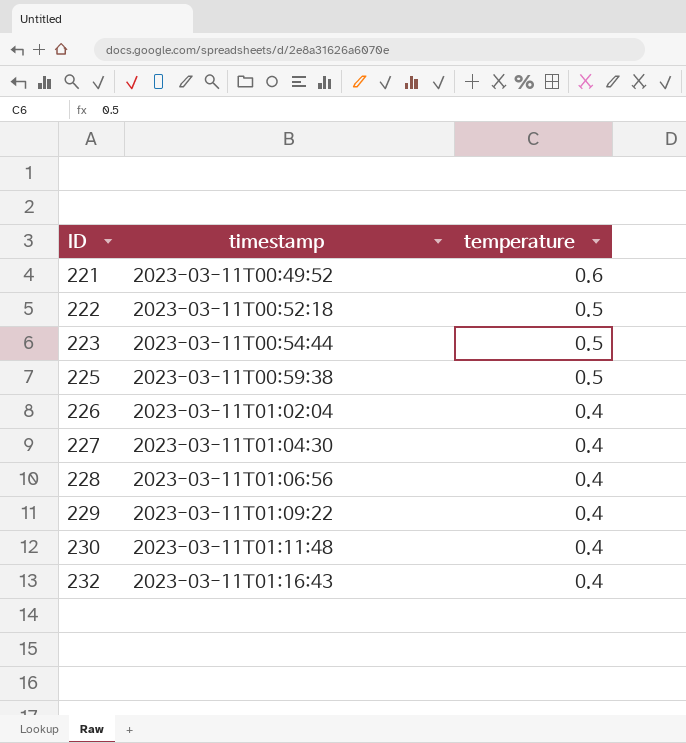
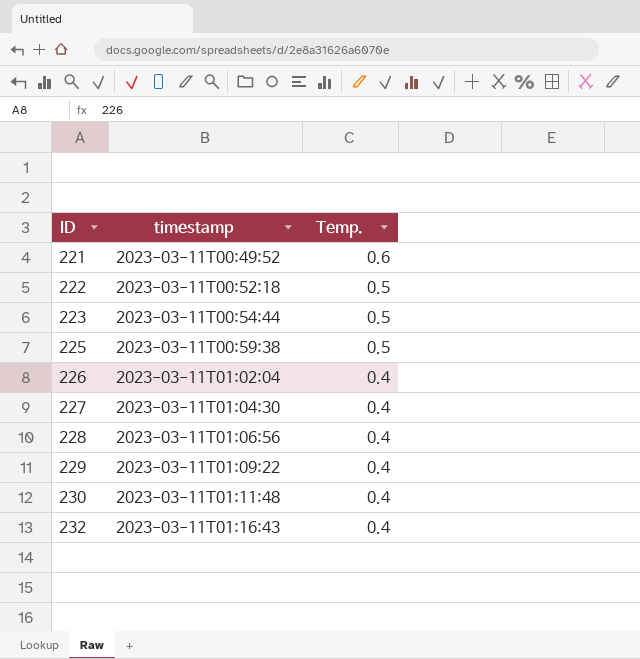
column name: temperature -> Temp.

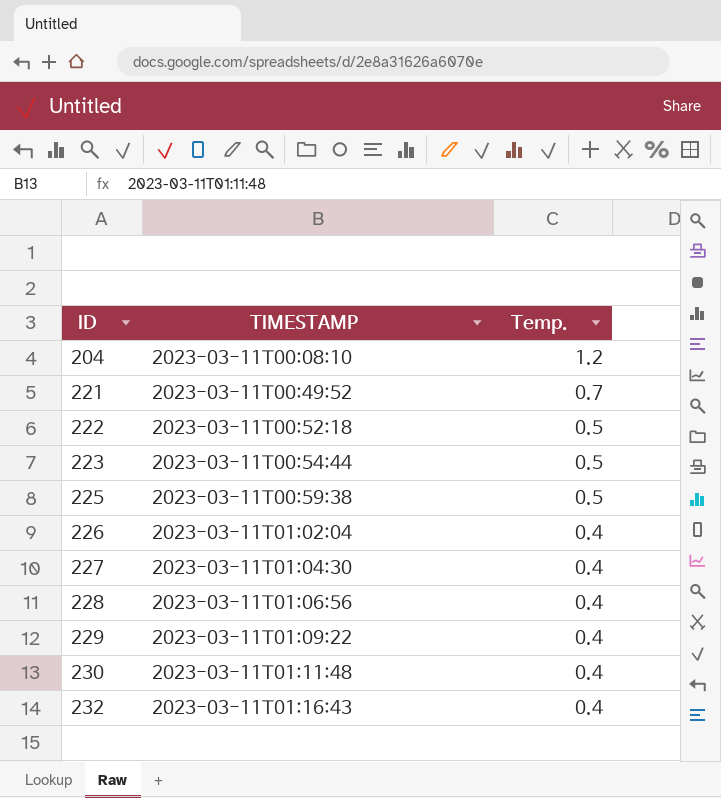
column name: timestamp -> TIMESTAMP
row 204: none -> 2023-03-11T00:08:10 | 1.2
221 | Temp.: 0.6 -> 0.7

